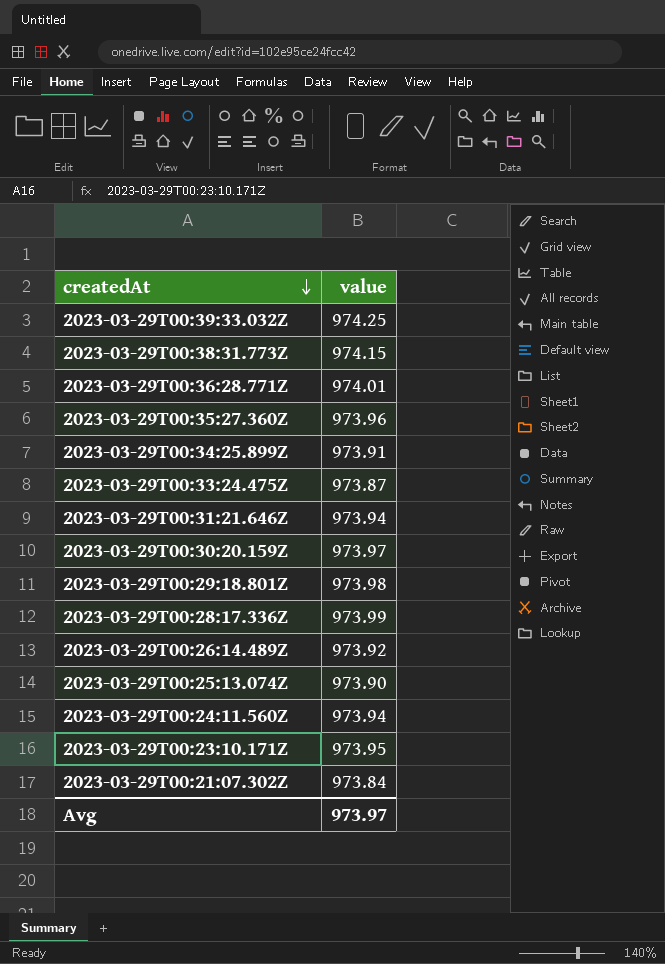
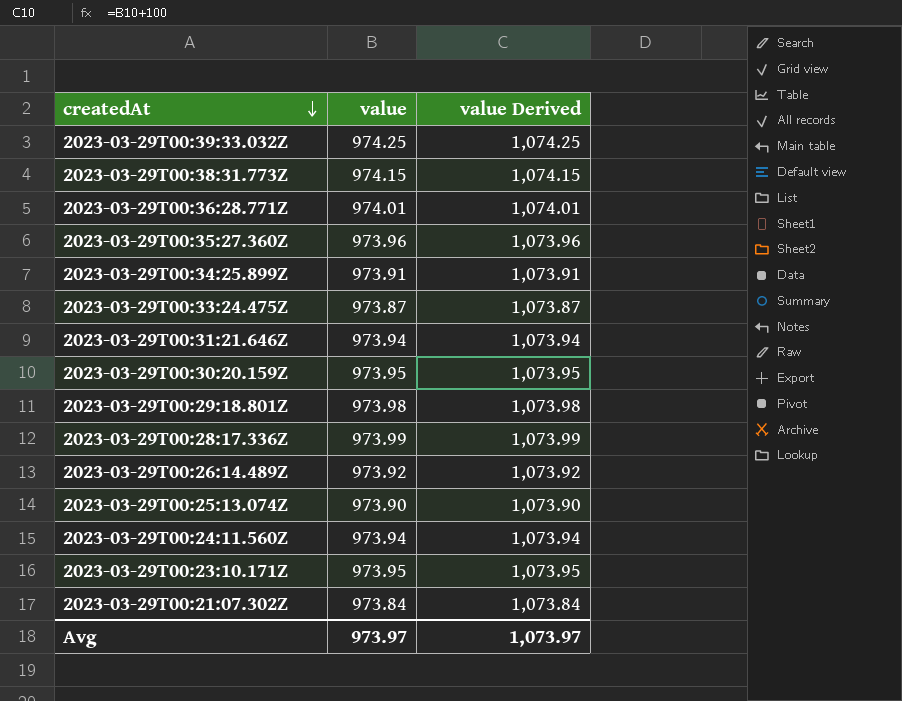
column value Derived | formula: none -> [value] + 100
2023-03-29T00:30:20.159Z | value: 973.97 -> 973.95

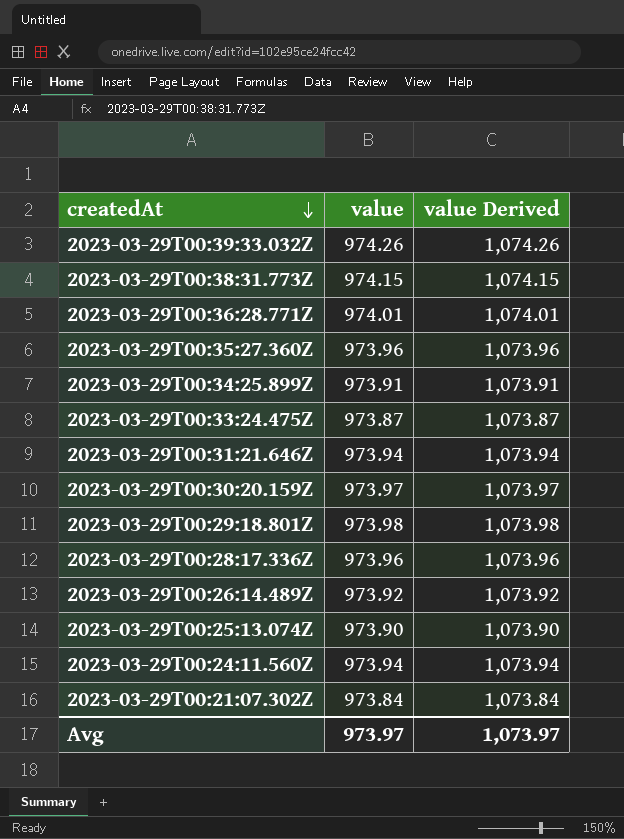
row 2023-03-29T00:23:10.171Z: 973.95 | 1,073.95 -> none
2023-03-29T00:39:33.032Z | value: 974.25 -> 974.26
2023-03-29T00:39:33.032Z | value Derived: 1,074.25 -> 1,074.26
2023-03-29T00:30:20.159Z | value: 973.95 -> 973.97
2023-03-29T00:30:20.159Z | value Derived: 1,073.95 -> 1,073.97
2023-03-29T00:28:17.336Z | value: 973.99 -> 973.96
2023-03-29T00:28:17.336Z | value Derived: 1,073.99 -> 1,073.96

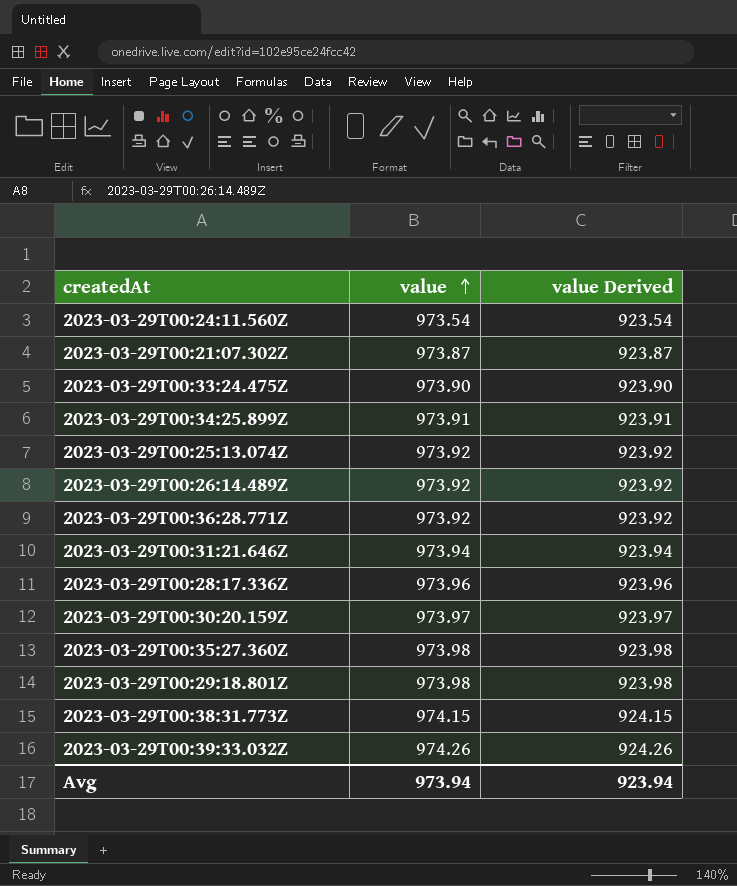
row order: createdAt descending -> value ascending
column value Derived | formula: [value] + 100 -> [value] - 50
2023-03-29T00:24:11.560Z | value: 973.94 -> 973.54
2023-03-29T00:21:07.302Z | value: 973.84 -> 973.87
2023-03-29T00:33:24.475Z | value: 973.87 -> 973.90
2023-03-29T00:25:13.074Z | value: 973.90 -> 973.92
2023-03-29T00:36:28.771Z | value: 974.01 -> 973.92
2023-03-29T00:35:27.360Z | value: 973.96 -> 973.98
Avg | value: 973.97 -> 973.94
Avg | value Derived: 1,073.97 -> 923.94

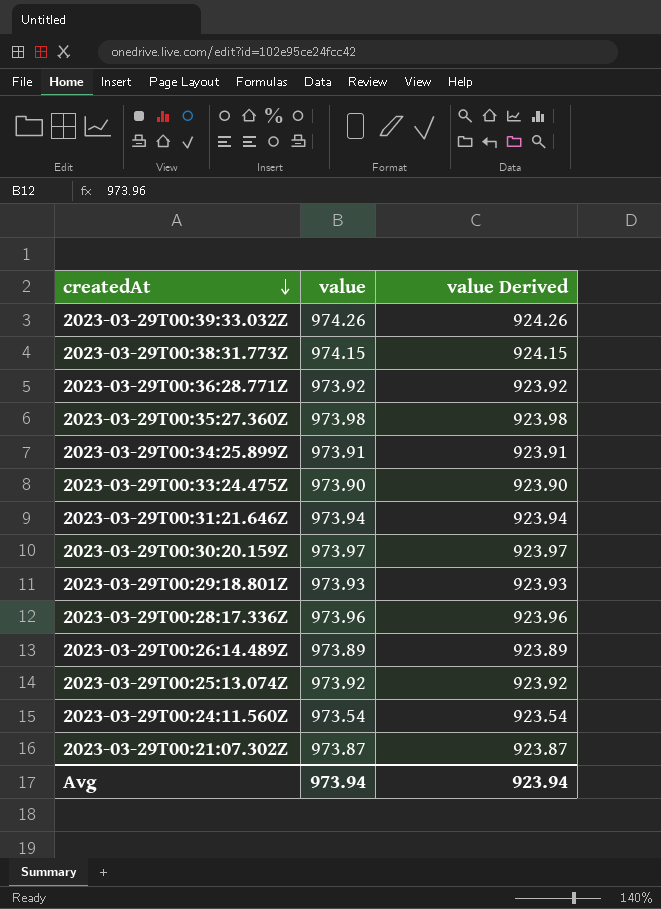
row order: value ascending -> createdAt descending
2023-03-29T00:29:18.801Z | value: 973.98 -> 973.93
2023-03-29T00:29:18.801Z | value Derived: 923.98 -> 923.93
2023-03-29T00:26:14.489Z | value: 973.92 -> 973.89
2023-03-29T00:26:14.489Z | value Derived: 923.92 -> 923.89

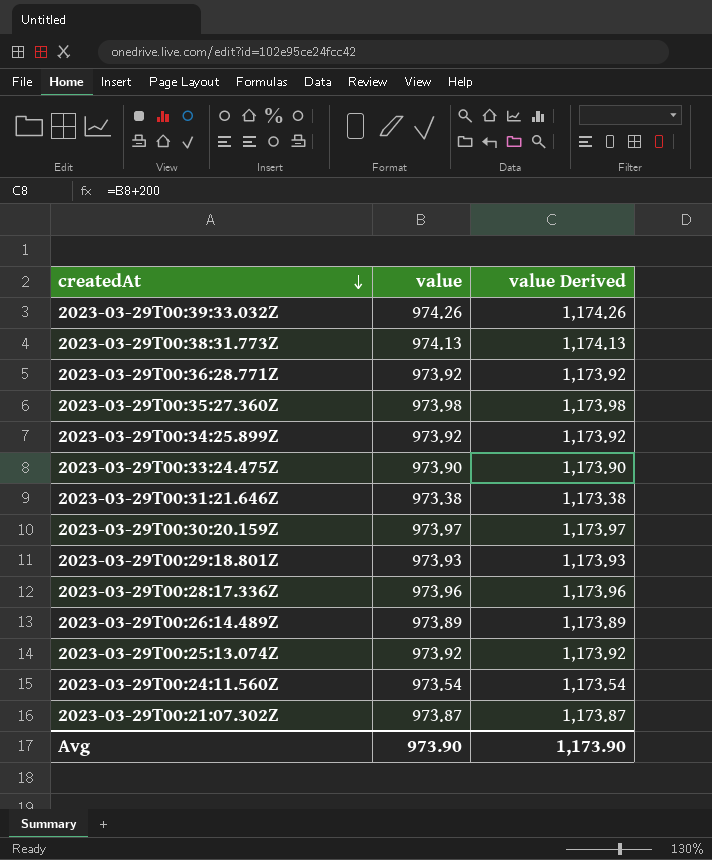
column value Derived | formula: [value] - 50 -> [value] + 200
2023-03-29T00:38:31.773Z | value: 974.15 -> 974.13
2023-03-29T00:34:25.899Z | value: 973.91 -> 973.92
2023-03-29T00:31:21.646Z | value: 973.94 -> 973.38
Avg | value: 973.94 -> 973.90
Avg | value Derived: 923.94 -> 1,173.90

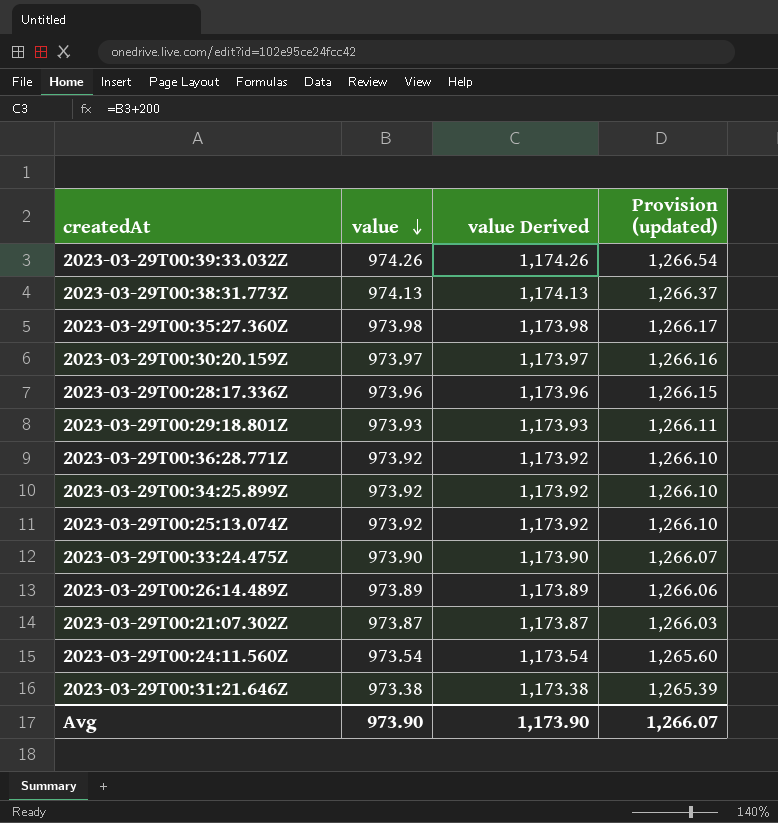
row order: createdAt descending -> value descending
column Provision (updated) | formula: none -> [value] * 1.3

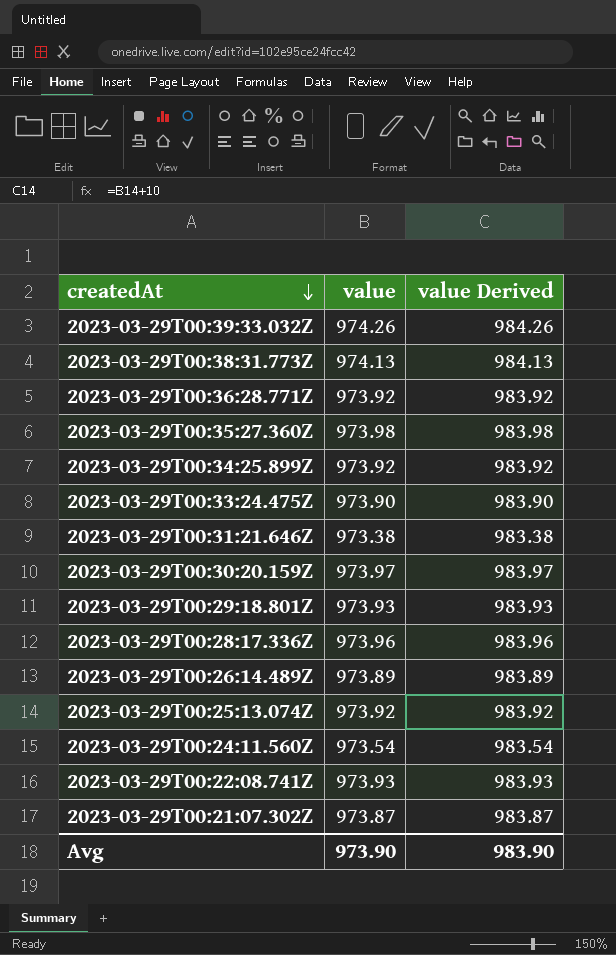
row order: value descending -> createdAt descending
column Provision (updated) | formula: [value] * 1.3 -> none
column value Derived | formula: [value] + 200 -> [value] + 10
row 2023-03-29T00:22:08.741Z: none -> 973.93 | 983.93
Avg | value Derived: 1,173.90 -> 983.90

